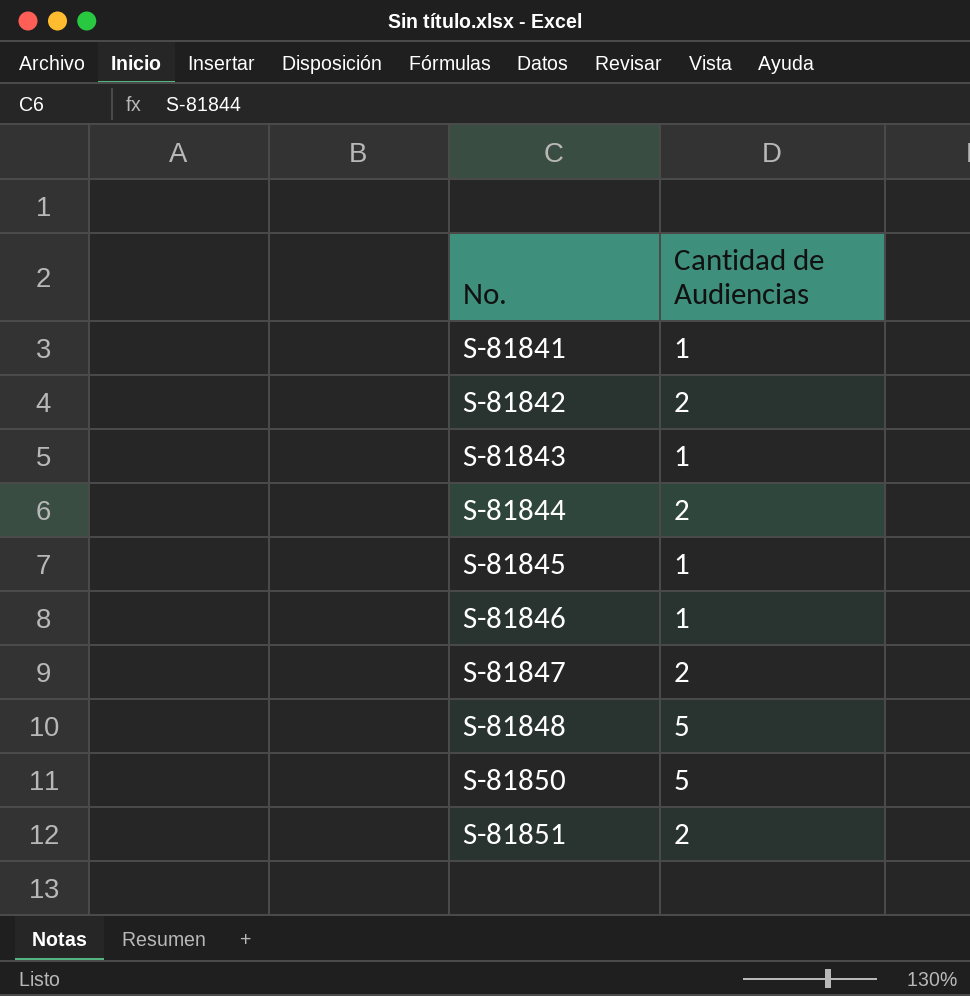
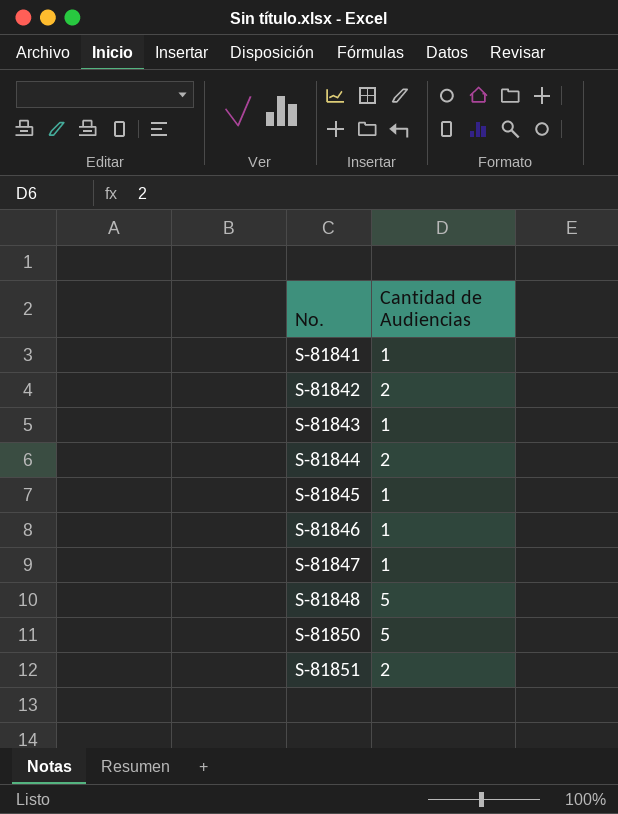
S-81847 | Cantidad de Audiencias: 2 -> 1

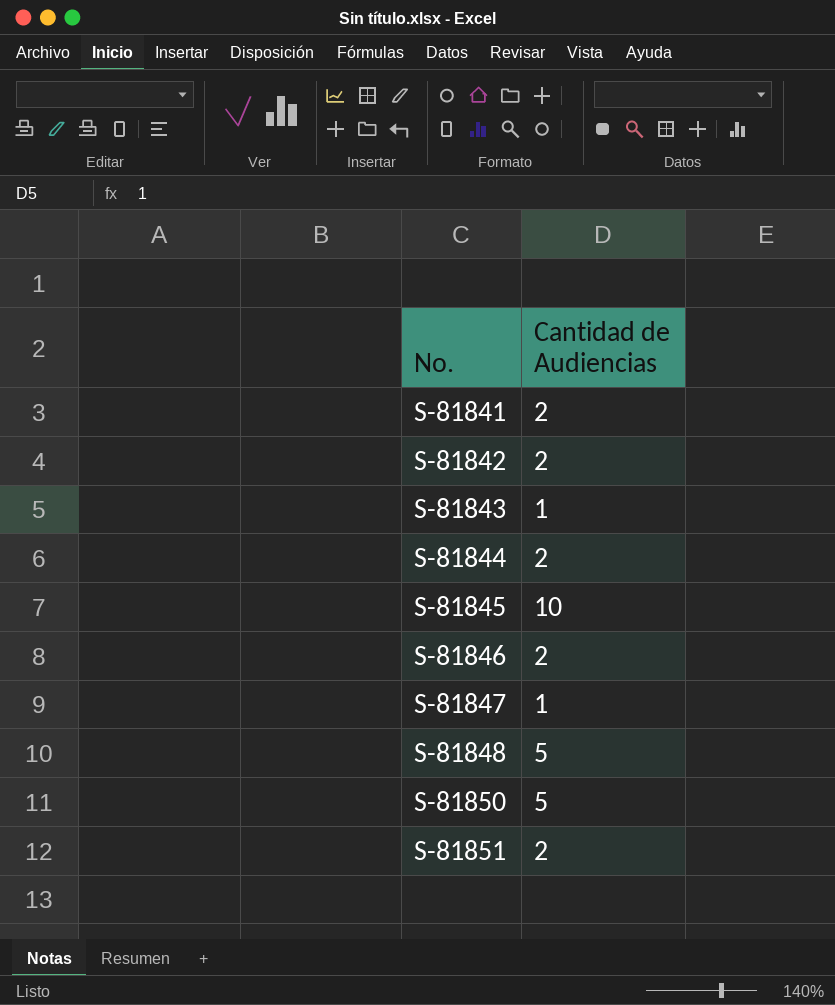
S-81841 | Cantidad de Audiencias: 1 -> 2
S-81845 | Cantidad de Audiencias: 1 -> 10
S-81846 | Cantidad de Audiencias: 1 -> 2

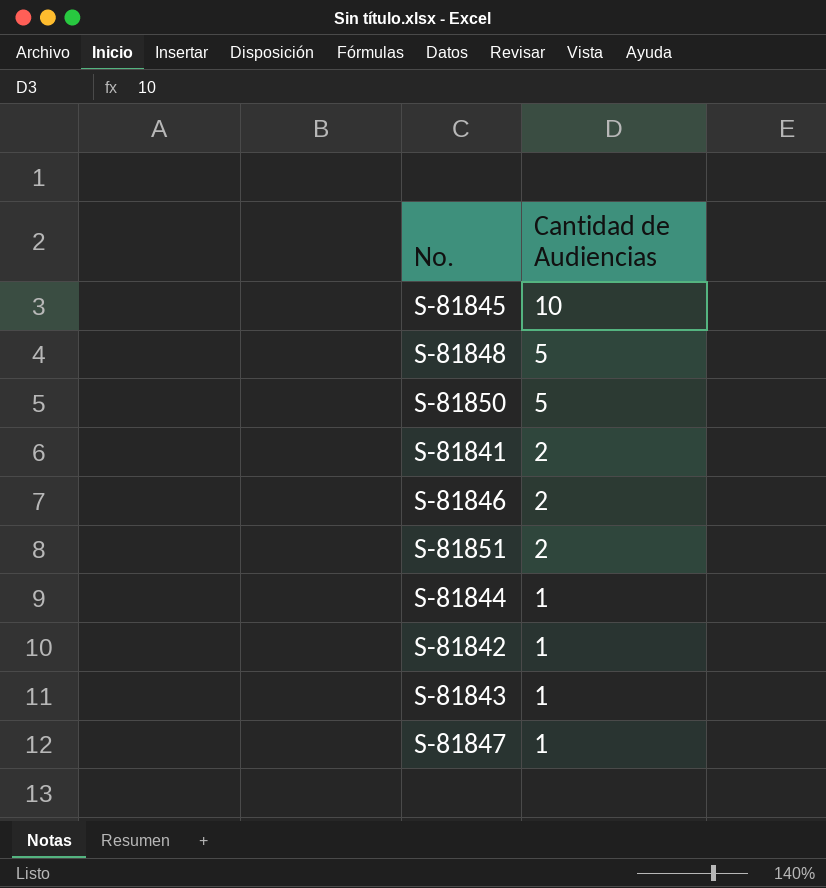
row order: No. ascending -> Cantidad de Audiencias descending
S-81844 | Cantidad de Audiencias: 2 -> 1
S-81842 | Cantidad de Audiencias: 2 -> 1

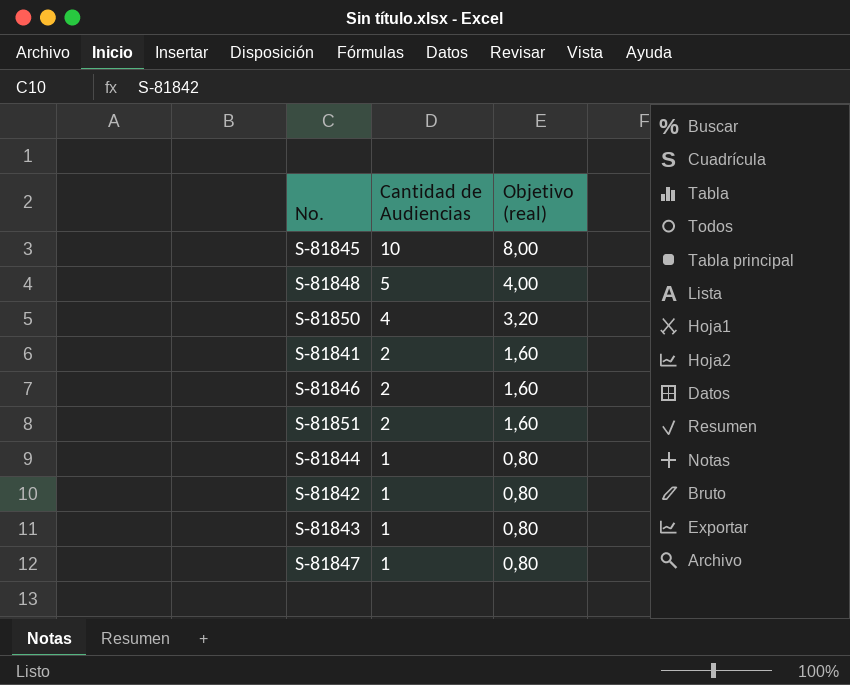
column Objetivo (real) | formula: none -> [Cantidad de Audiencias] * 0,8
S-81850 | Cantidad de Audiencias: 5 -> 4

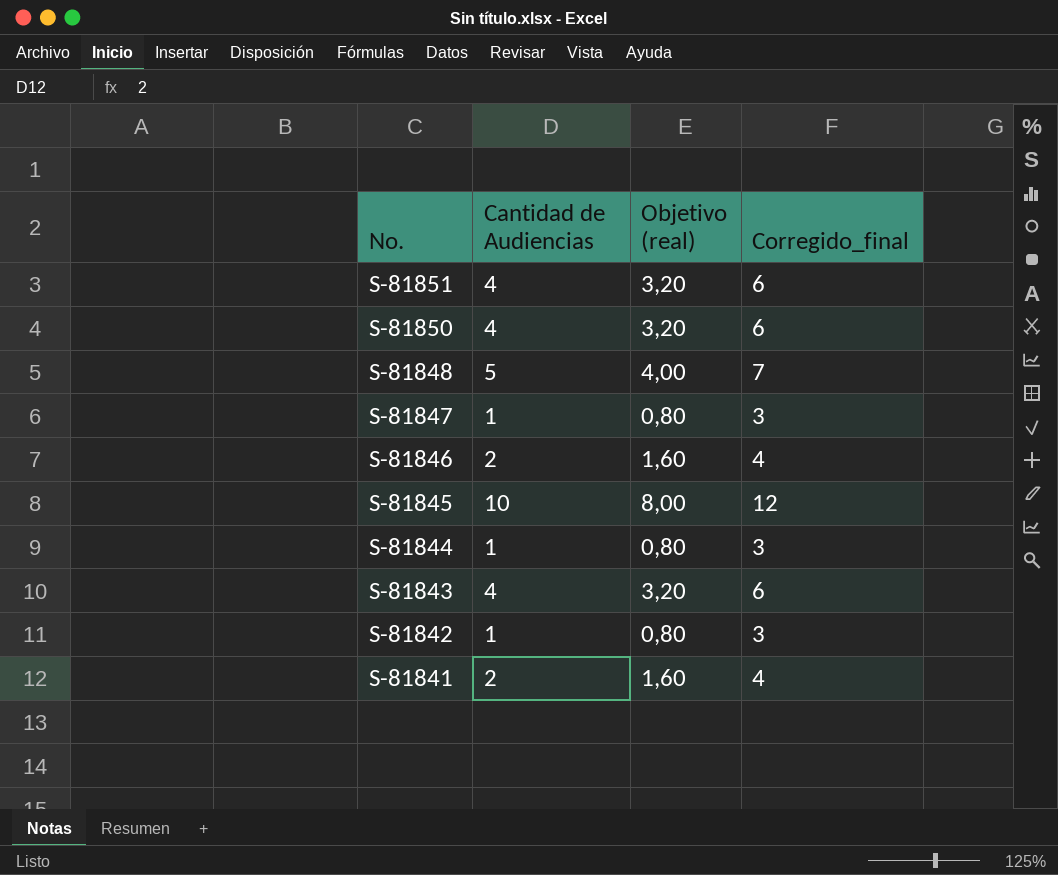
row order: Cantidad de Audiencias descending -> No. descending
column Corregido_final | formula: none -> [Cantidad de Audiencias] + 2
S-81851 | Cantidad de Audiencias: 2 -> 4
S-81851 | Objetivo (real): 1,60 -> 3,20
S-81843 | Cantidad de Audiencias: 1 -> 4
S-81843 | Objetivo (real): 0,80 -> 3,20

